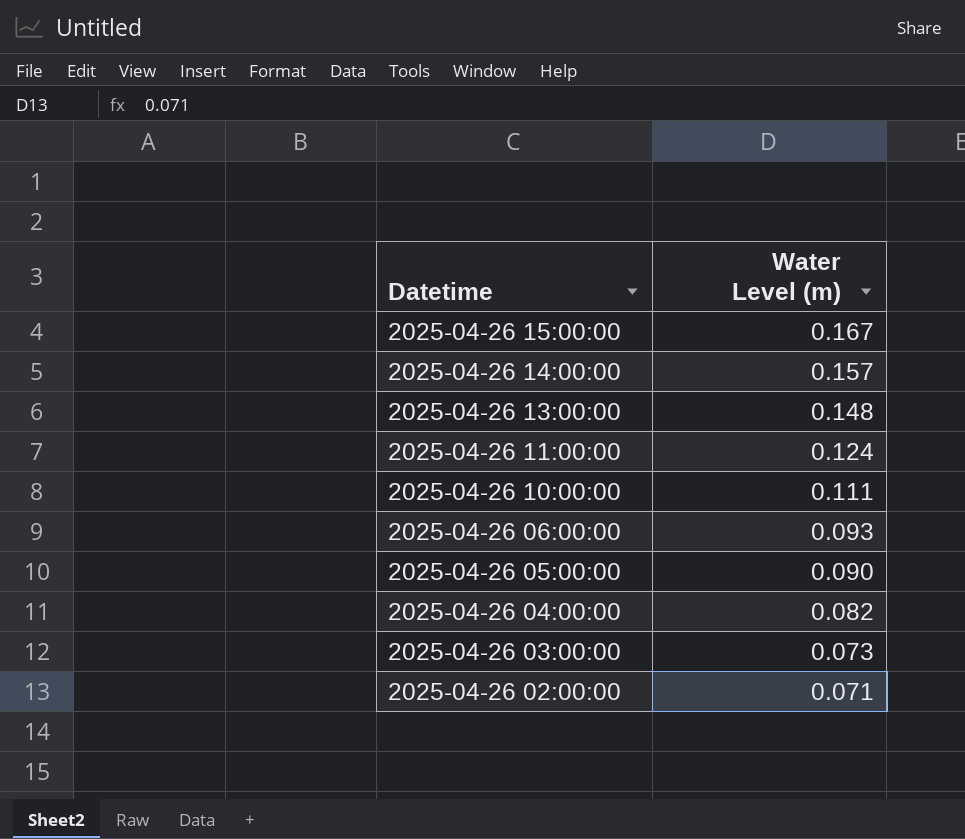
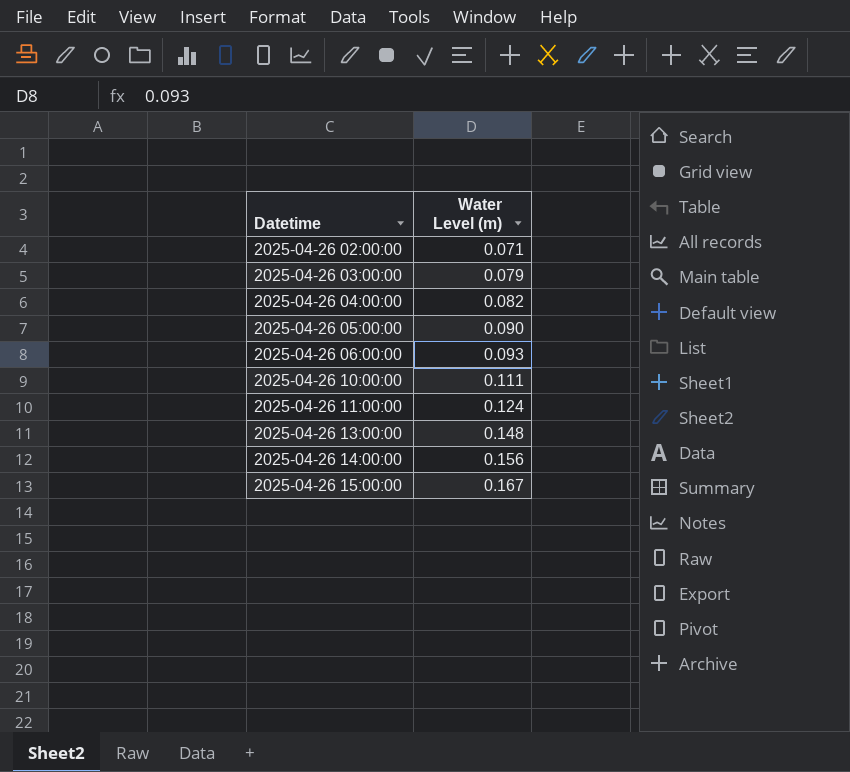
row order: Datetime descending -> Datetime ascending
2025-04-26 03:00:00 | Water Level (m): 0.073 -> 0.079
2025-04-26 14:00:00 | Water Level (m): 0.157 -> 0.156

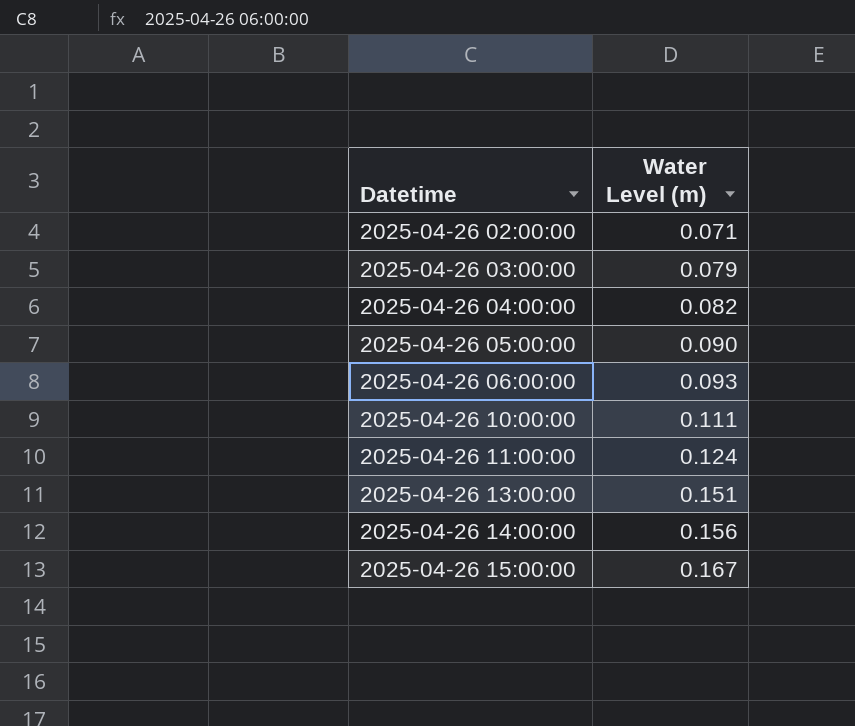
2025-04-26 13:00:00 | Water Level (m): 0.148 -> 0.151

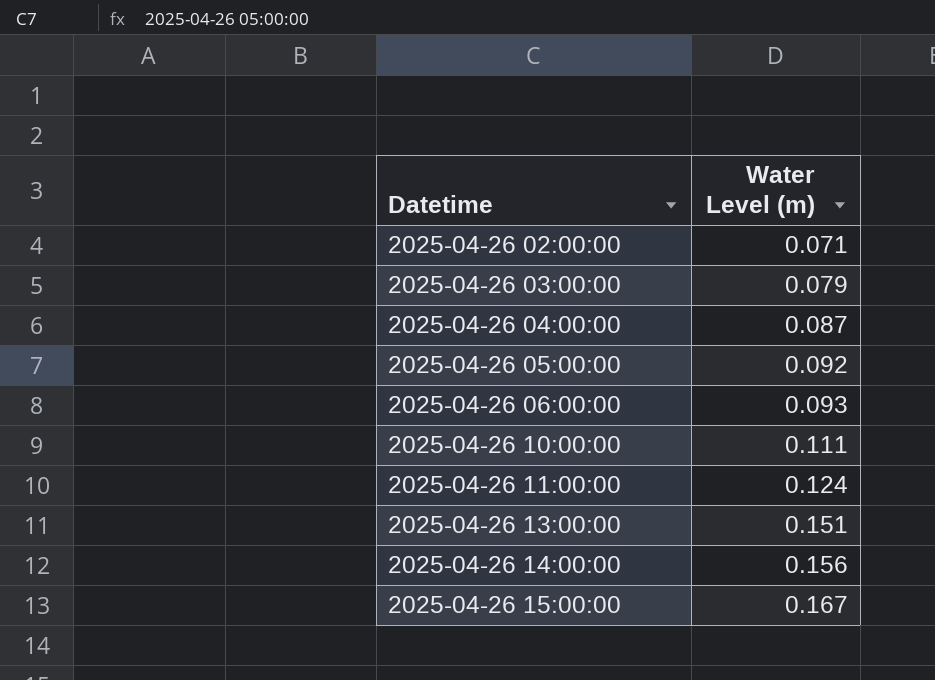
2025-04-26 04:00:00 | Water Level (m): 0.082 -> 0.087
2025-04-26 05:00:00 | Water Level (m): 0.090 -> 0.092

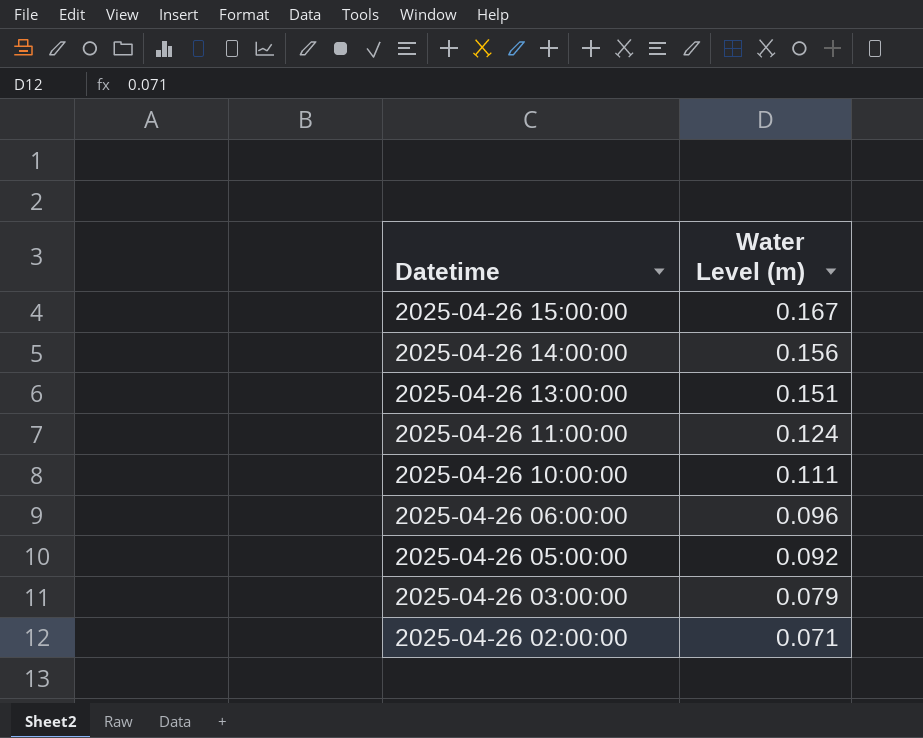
row order: Datetime ascending -> Datetime descending
row 2025-04-26 04:00:00: 0.087 -> none
2025-04-26 06:00:00 | Water Level (m): 0.093 -> 0.096

